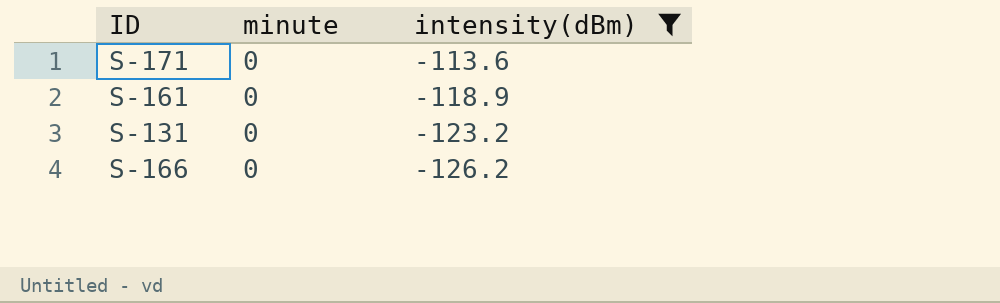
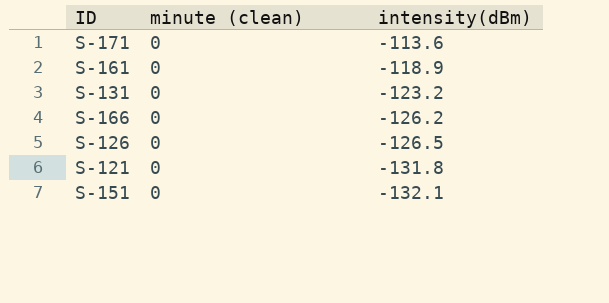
filter: intensity(dBm) >= -126.2 -> none
column name: minute -> minute (clean)

